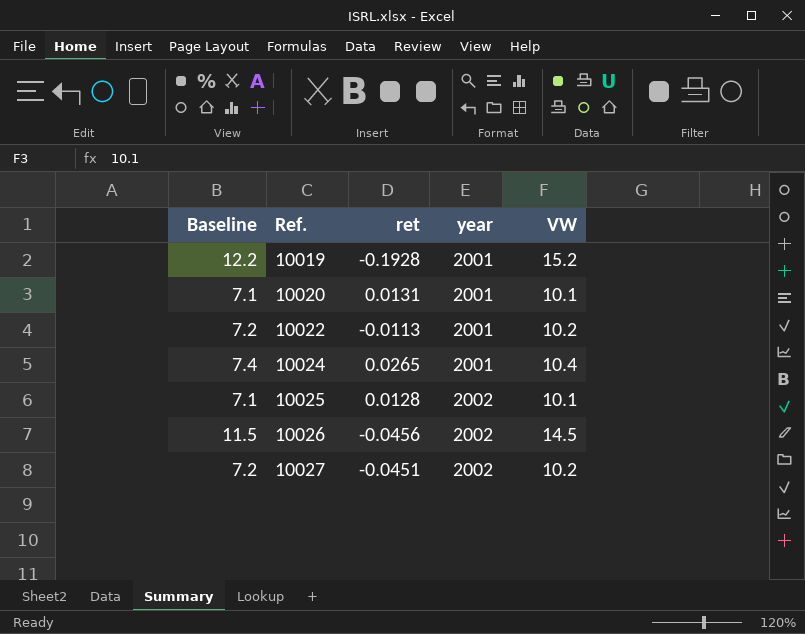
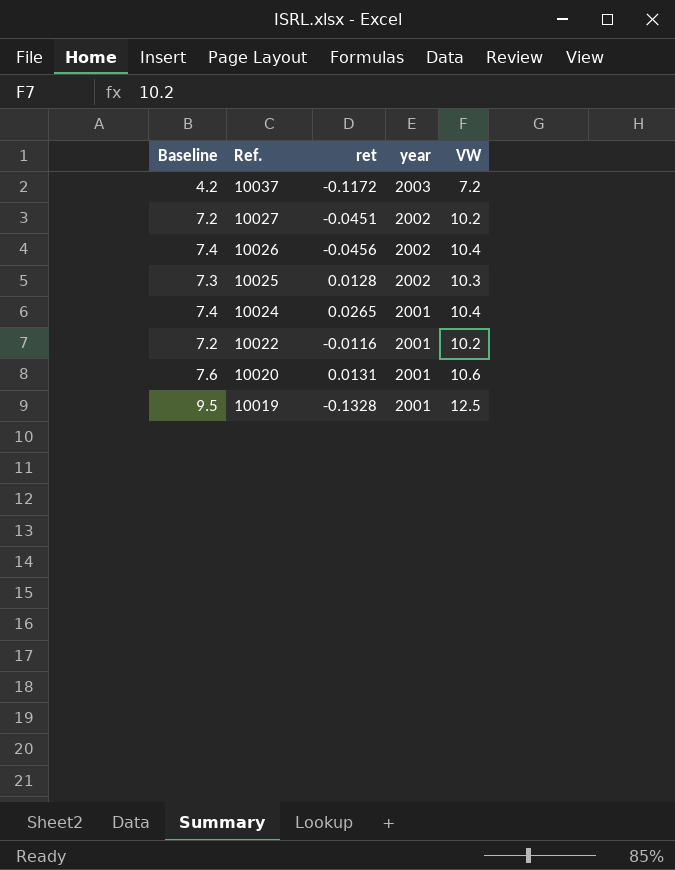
row order: Ref. ascending -> Ref. descending
row 10037: none -> 4.2 | -0.1172 | 2003 | 7.2
10026 | Baseline: 11.5 -> 7.4
10026 | VW: 14.5 -> 10.4
10025 | Baseline: 7.1 -> 7.3
10025 | VW: 10.1 -> 10.3
10022 | ret: -0.0113 -> -0.0116
10020 | Baseline: 7.1 -> 7.6
10020 | VW: 10.1 -> 10.6
10019 | Baseline: 12.2 -> 9.5
10019 | ret: -0.1928 -> -0.1328
10019 | VW: 15.2 -> 12.5

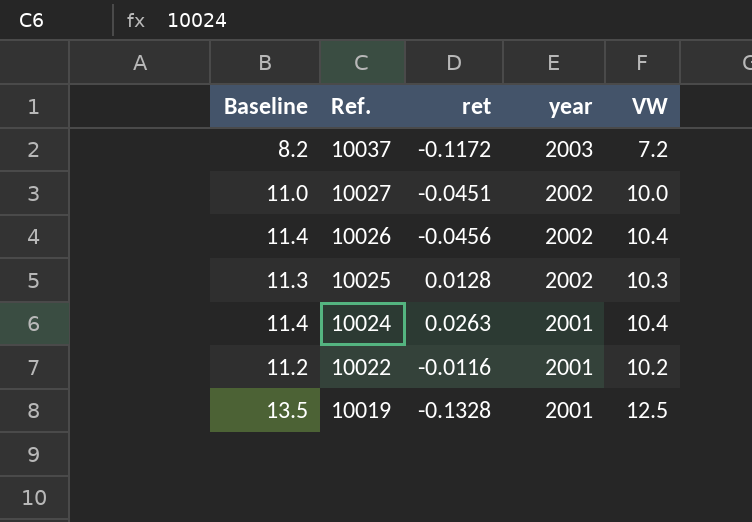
column Baseline | formula: [VW] - 3 -> [VW] + 1
row 10020: 7.6 | 0.0131 | 2001 | 10.6 -> none
10027 | VW: 10.2 -> 10.0
10024 | ret: 0.0265 -> 0.0263

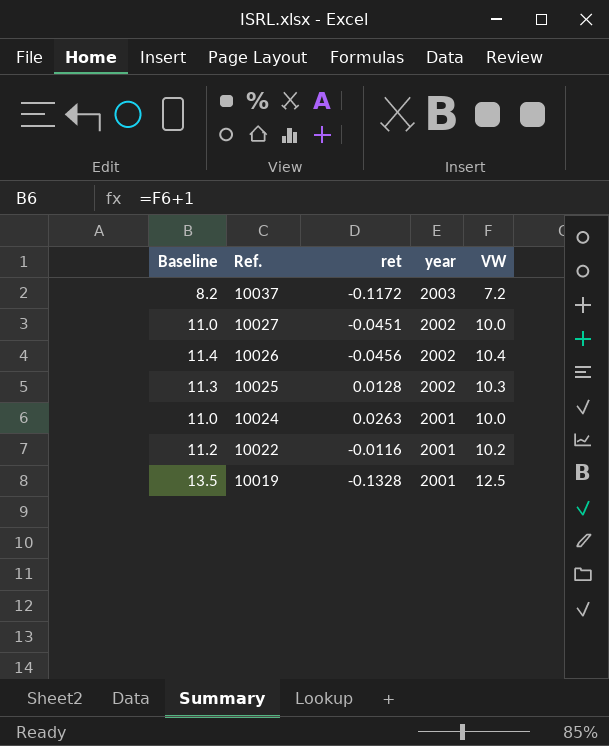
10024 | Baseline: 11.4 -> 11.0
10024 | VW: 10.4 -> 10.0

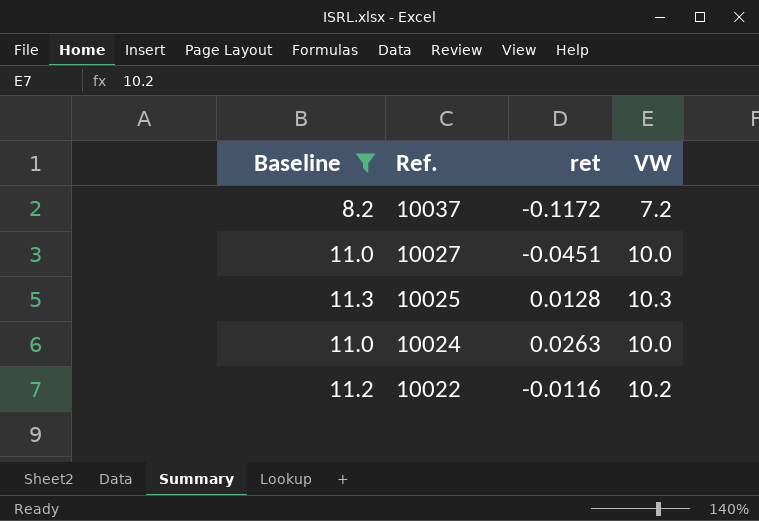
filter: none -> Baseline <= 11.3
column year | position: 4 -> none

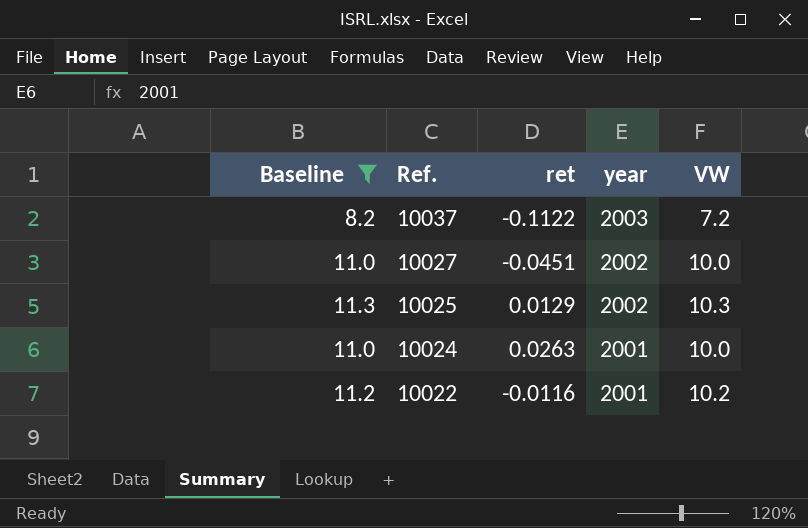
column year | position: none -> 4
10037 | ret: -0.1172 -> -0.1122
10025 | ret: 0.0128 -> 0.0129

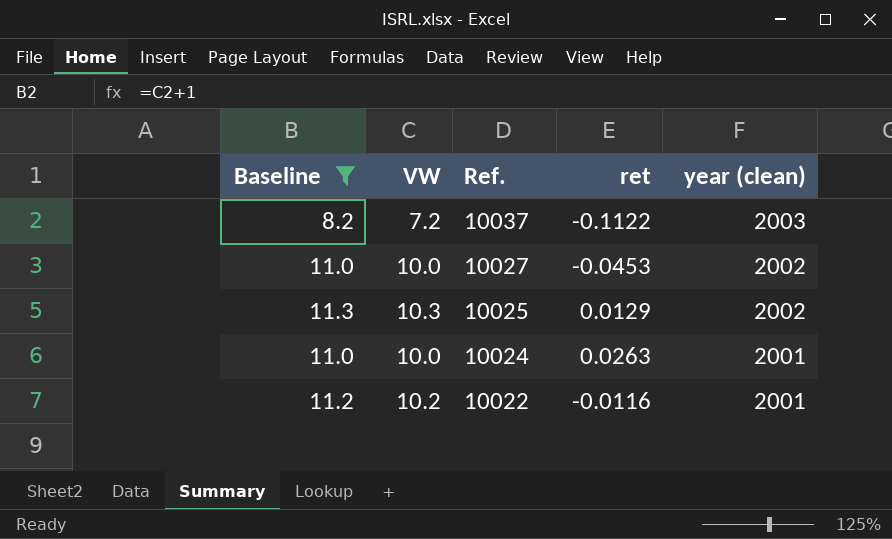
column VW | position: 5 -> 2
column name: year -> year (clean)
10027 | ret: -0.0451 -> -0.0453

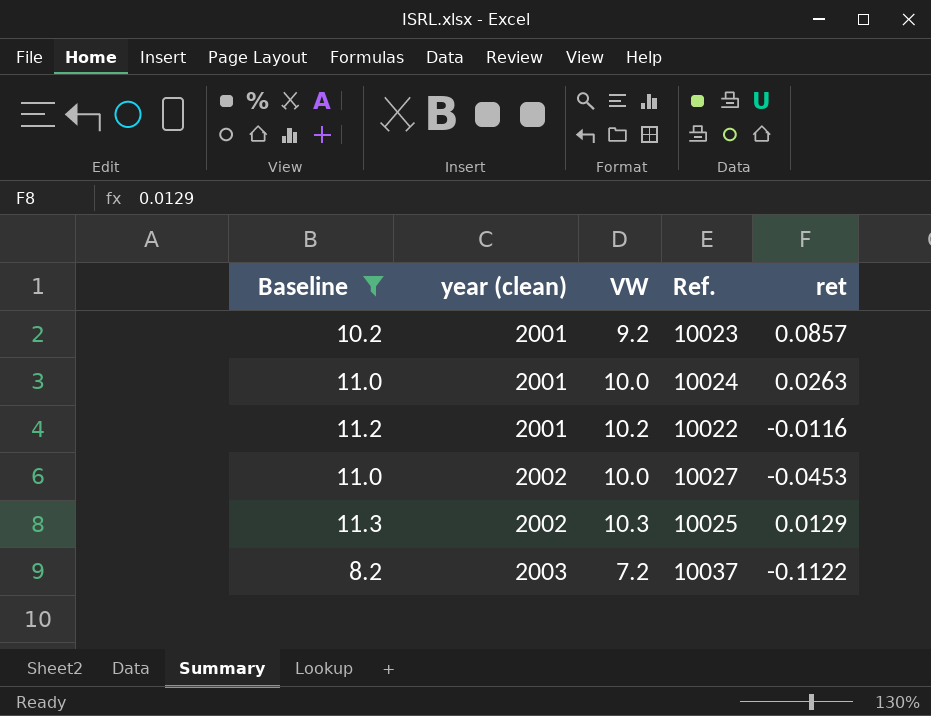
row order: Ref. descending -> year (clean) ascending
column year (clean) | position: 5 -> 2
row 10023: none -> 10.2 | 2001 | 9.2 | 0.0857

